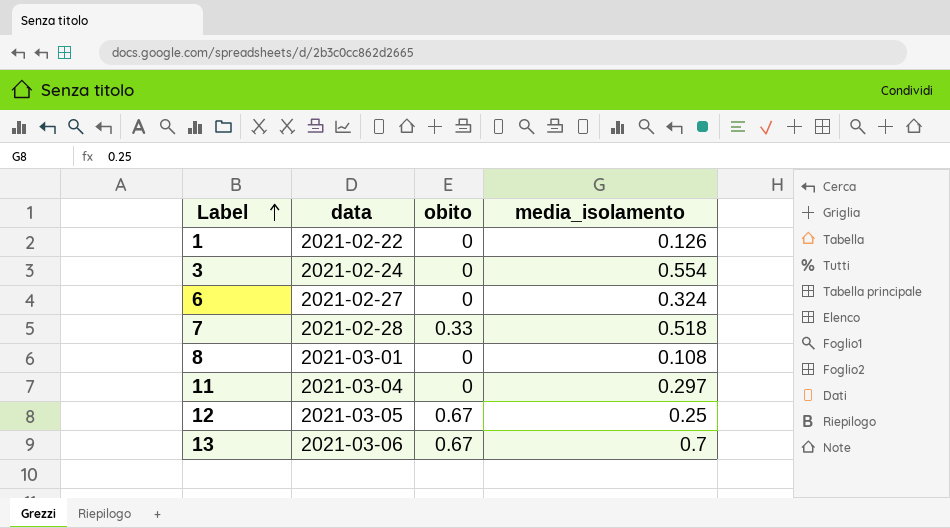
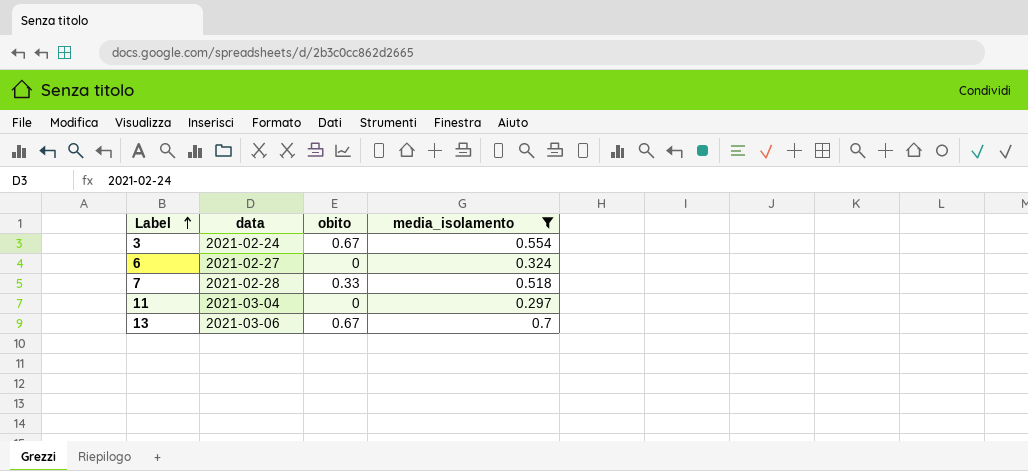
filter: none -> media_isolamento >= 0.297
3 | obito: 0 -> 0.67

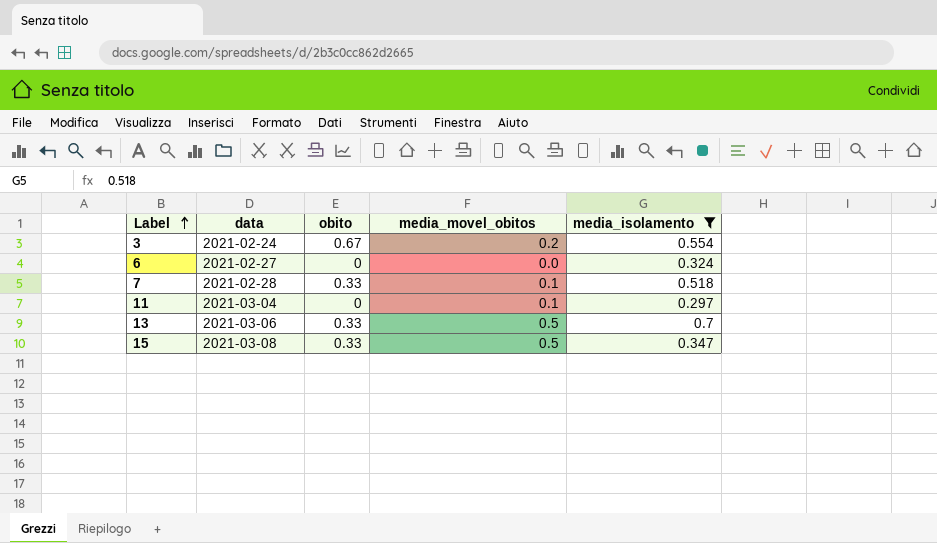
column media_movel_obitos | position: none -> 4
13 | obito: 0.67 -> 0.33
row 15: none -> 2021-03-08 | 0.33 | 0.5 | 0.347

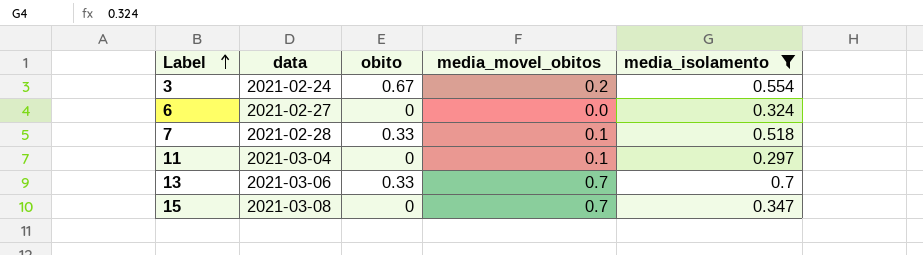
13 | media_movel_obitos: 0.5 -> 0.7
15 | obito: 0.33 -> 0
15 | media_movel_obitos: 0.5 -> 0.7

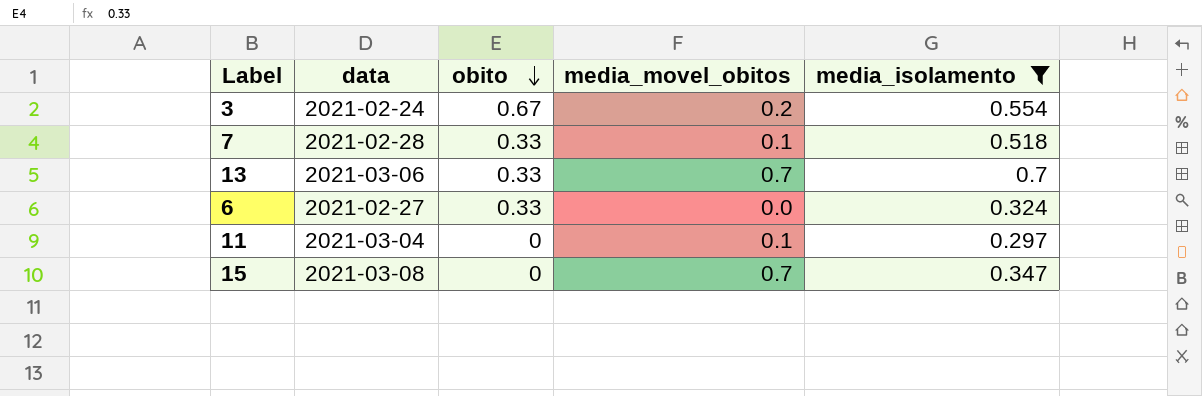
row order: Label ascending -> obito descending
6 | obito: 0 -> 0.33

